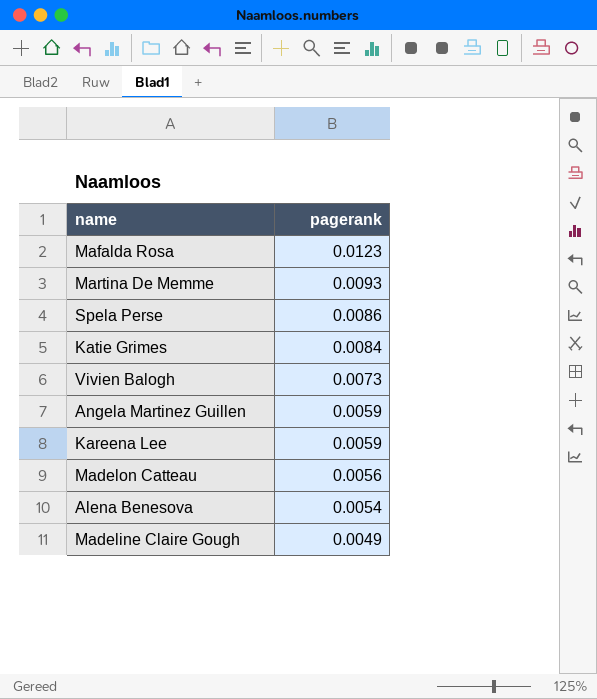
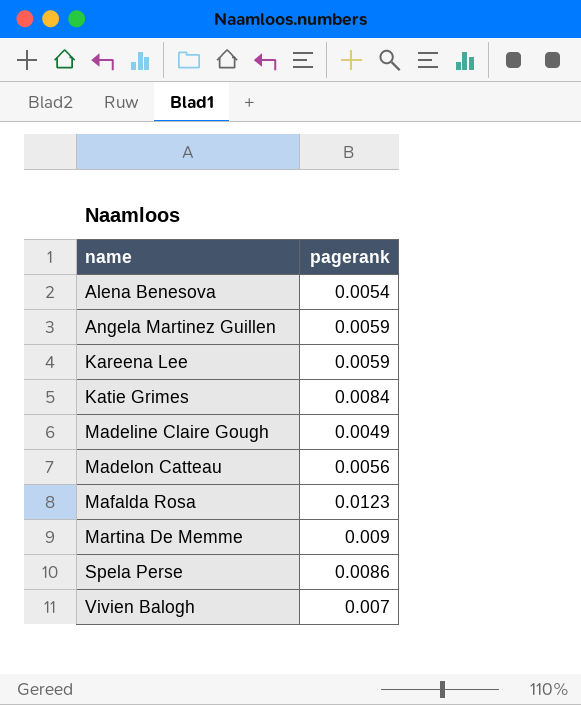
row order: pagerank descending -> name ascending
Martina De Memme | pagerank: 0.0093 -> 0.009
Vivien Balogh | pagerank: 0.0073 -> 0.007

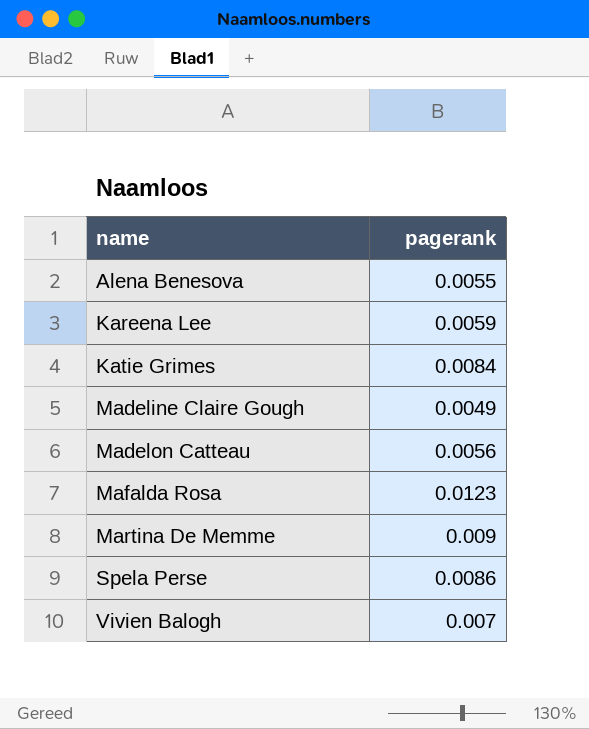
row Angela Martinez Guillen: 0.0059 -> none
Alena Benesova | pagerank: 0.0054 -> 0.0055

